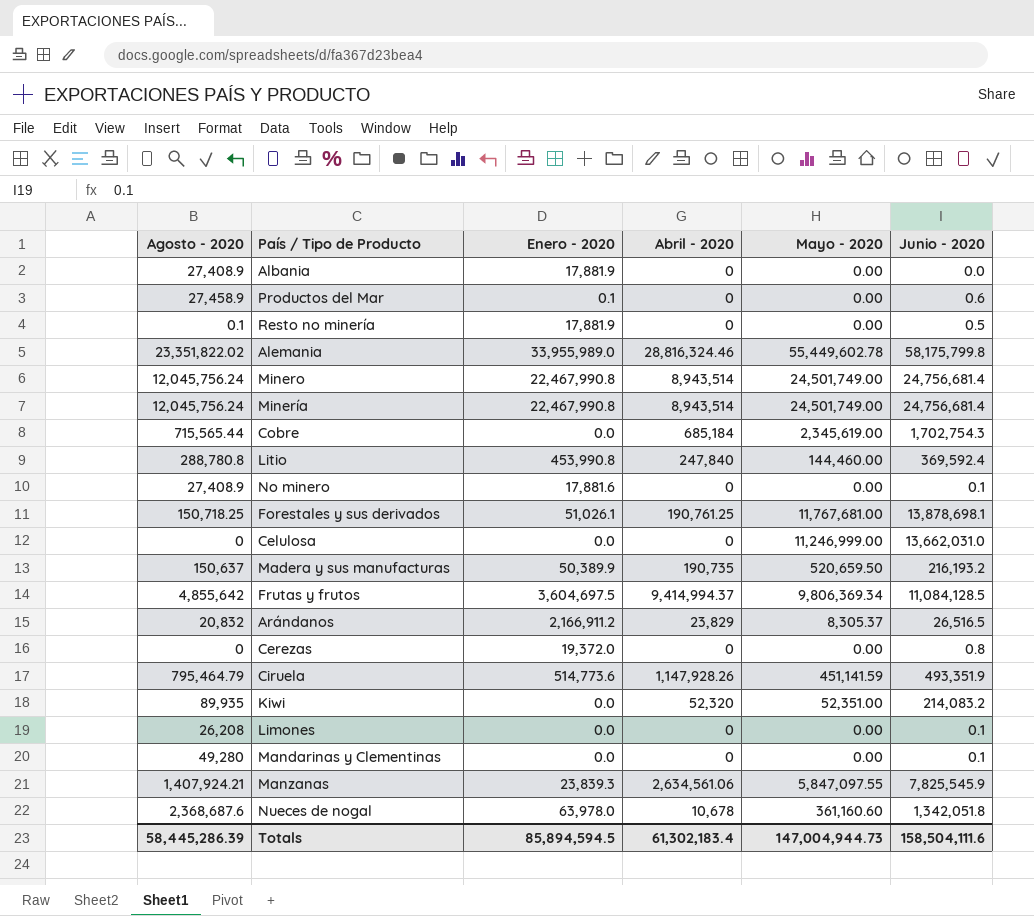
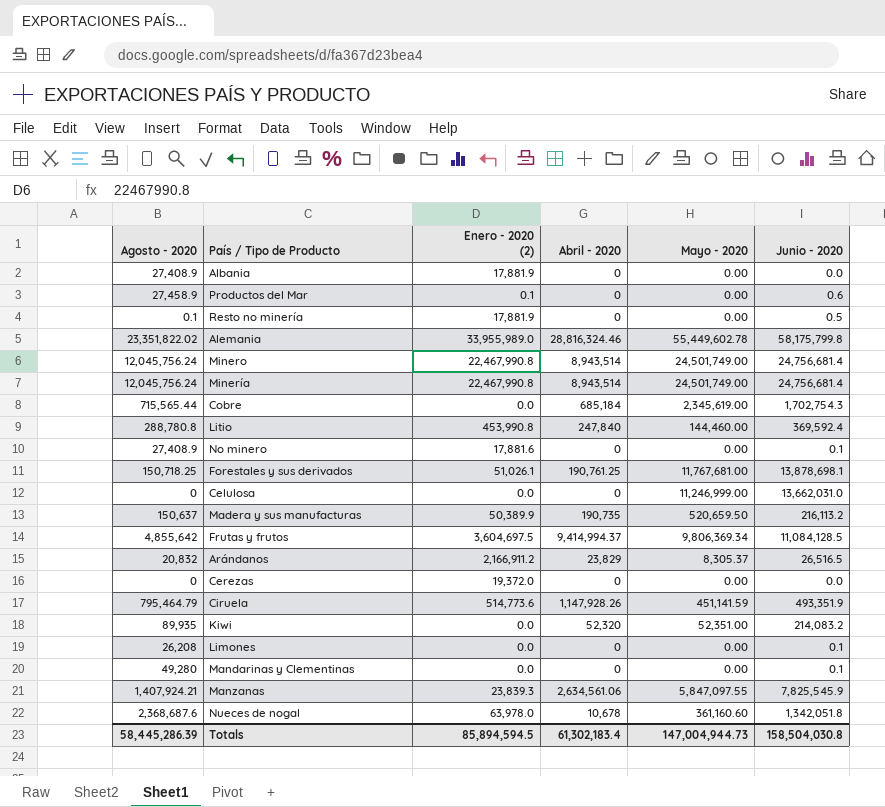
column name: Enero - 2020 -> Enero - 2020 (2)
Madera y sus manufacturas | Junio - 2020: 216,193.2 -> 216,113.2
Cerezas | Junio - 2020: 0.8 -> 0.0
Totals | Junio - 2020: 158,504,111.6 -> 158,504,030.8

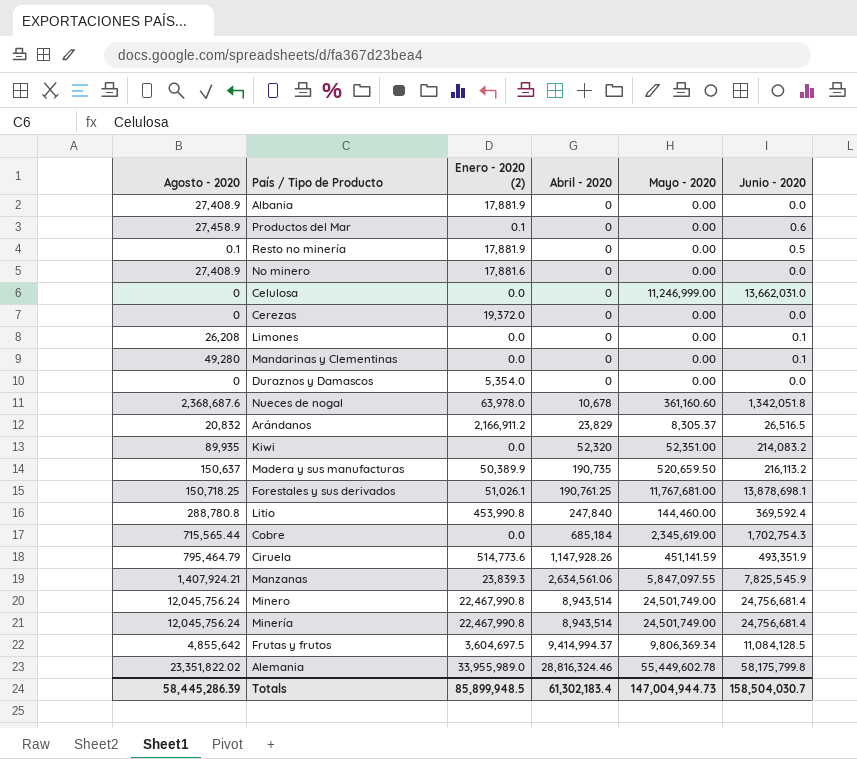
row order: none -> Abril - 2020 ascending
No minero | Junio - 2020: 0.1 -> 0.0
row Duraznos y Damascos: none -> 0 | 5,354.0 | 0 | 0.00 | 0.0
Totals | Enero - 2020 (2): 85,894,594.5 -> 85,899,948.5
Totals | Junio - 2020: 158,504,030.8 -> 158,504,030.7

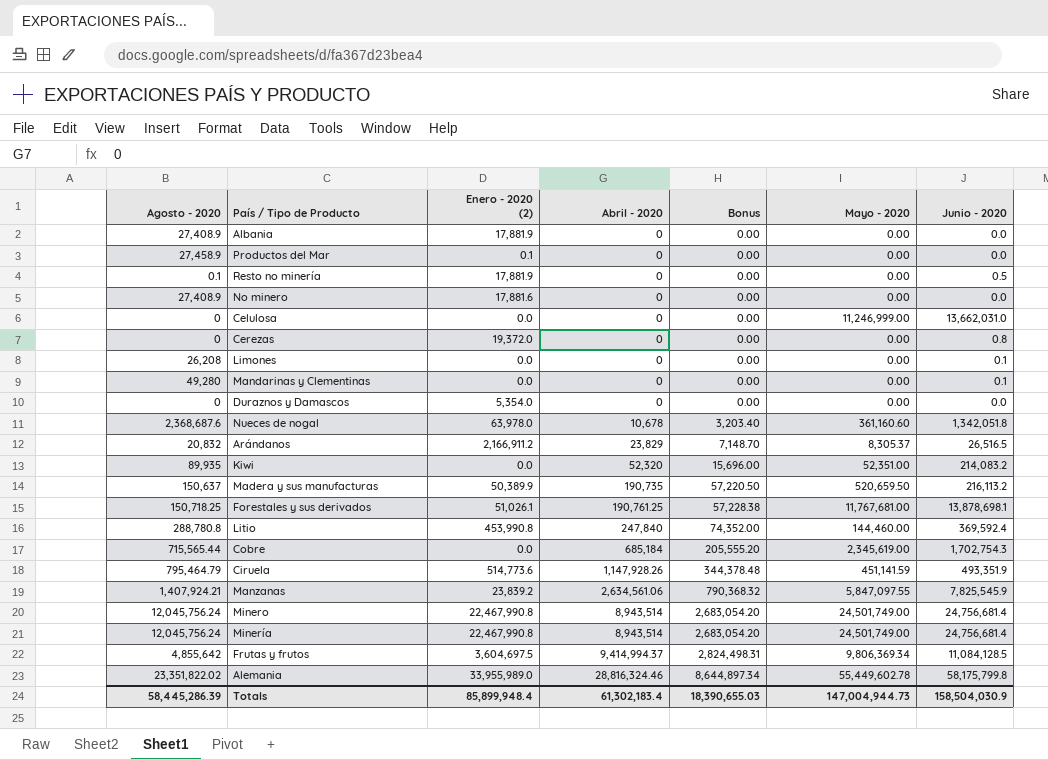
column Bonus | formula: none -> [Abril - 2020] * 0.3
Productos del Mar | Junio - 2020: 0.6 -> 0.0
Cerezas | Junio - 2020: 0.0 -> 0.8
Manzanas | Enero - 2020 (2): 23,839.3 -> 23,839.2
Totals | Enero - 2020 (2): 85,899,948.5 -> 85,899,948.4
Totals | Junio - 2020: 158,504,030.7 -> 158,504,030.9

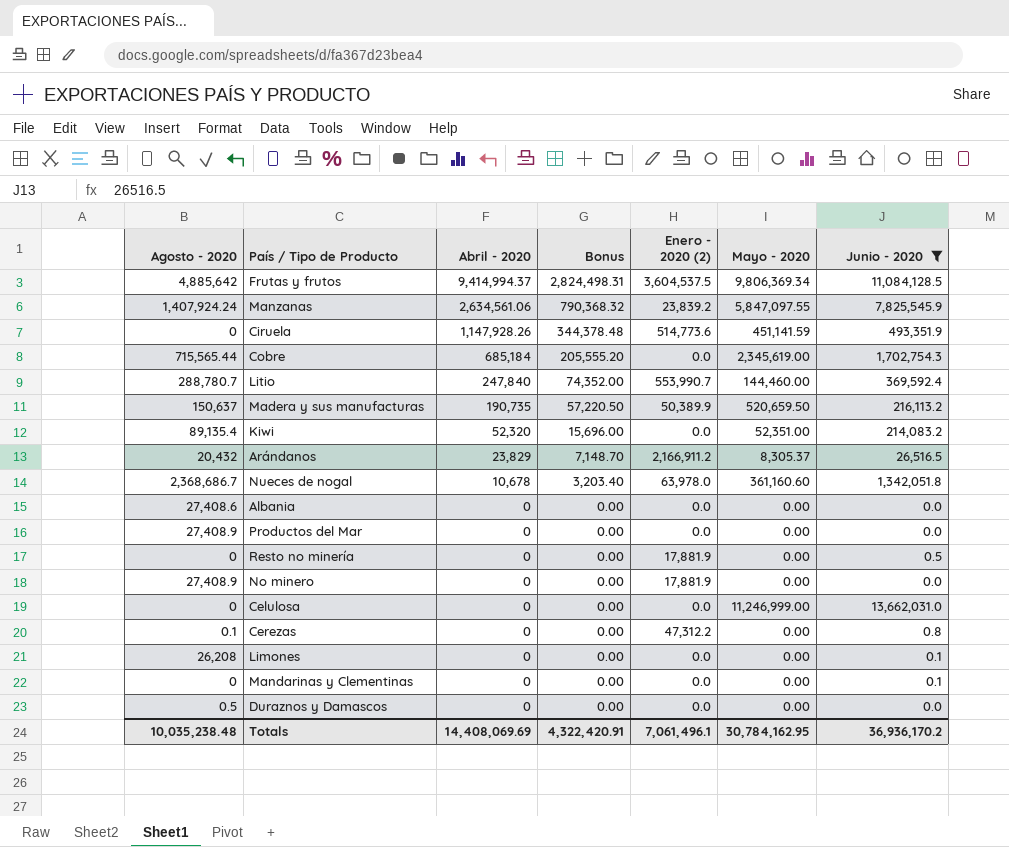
filter: none -> Junio - 2020 <= 13,662,031.0
row order: Abril - 2020 ascending -> Abril - 2020 descending
column Enero - 2020 (2) | position: 3 -> 5
Frutas y frutos | Agosto - 2020: 4,855,642 -> 4,885,642
Frutas y frutos | Enero - 2020 (2): 3,604,697.5 -> 3,604,537.5
Manzanas | Agosto - 2020: 1,407,924.21 -> 1,407,924.24
Ciruela | Agosto - 2020: 795,464.79 -> 0
Litio | Agosto - 2020: 288,780.8 -> 288,780.7
Litio | Enero - 2020 (2): 453,990.8 -> 553,990.7
Kiwi | Agosto - 2020: 89,935 -> 89,135.4
Arándanos | Agosto - 2020: 20,832 -> 20,432
Nueces de nogal | Agosto - 2020: 2,368,687.6 -> 2,368,686.7
Albania | Agosto - 2020: 27,408.9 -> 27,408.6
Albania | Enero - 2020 (2): 17,881.9 -> 0.0
Productos del Mar | Agosto - 2020: 27,458.9 -> 27,408.9
Productos del Mar | Enero - 2020 (2): 0.1 -> 0.0
Resto no minería | Agosto - 2020: 0.1 -> 0
No minero | Enero - 2020 (2): 17,881.6 -> 17,881.9
Cerezas | Agosto - 2020: 0 -> 0.1
Cerezas | Enero - 2020 (2): 19,372.0 -> 47,312.2
Mandarinas y Clementinas | Agosto - 2020: 49,280 -> 0
Duraznos y Damascos | Agosto - 2020: 0 -> 0.5
Duraznos y Damascos | Enero - 2020 (2): 5,354.0 -> 0.0
Totals | Agosto - 2020: 58,445,286.39 -> 10,035,238.48
Totals | Abril - 2020: 61,302,183.4 -> 14,408,069.69
Totals | Bonus: 18,390,655.03 -> 4,322,420.91
Totals | Enero - 2020 (2): 85,899,948.4 -> 7,061,496.1
Totals | Mayo - 2020: 147,004,944.73 -> 30,784,162.95
Totals | Junio - 2020: 158,504,030.9 -> 36,936,170.2

